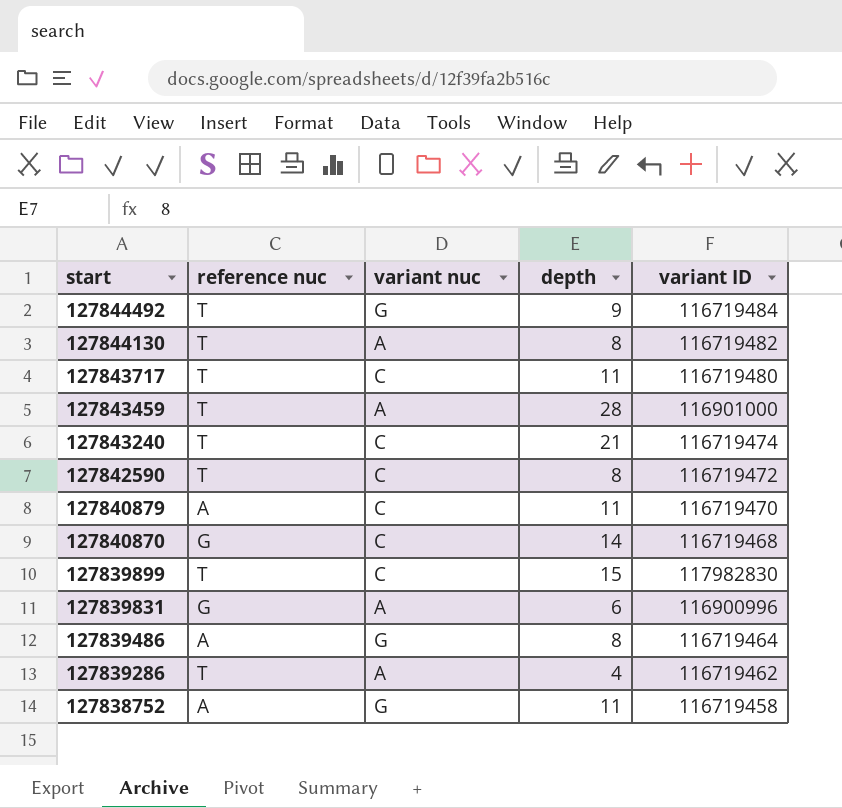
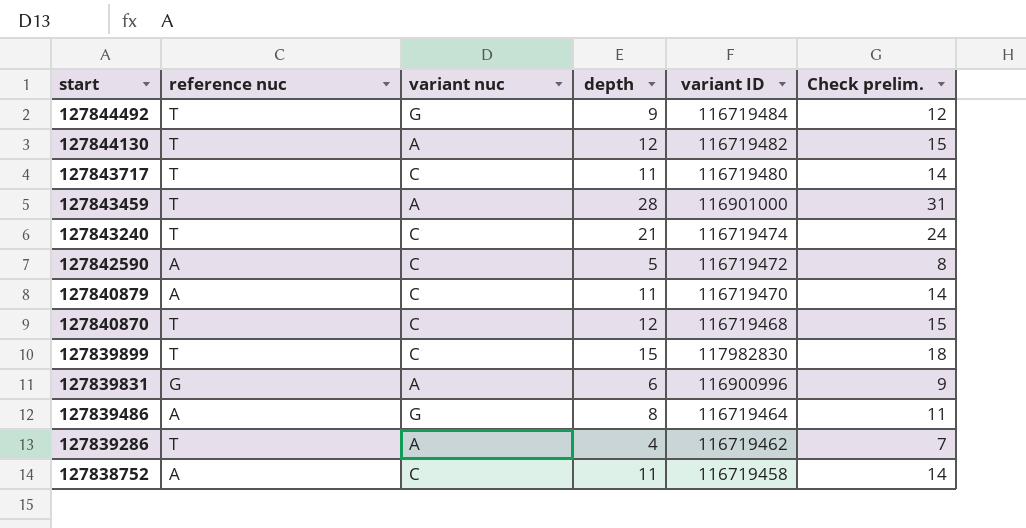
column Check prelim. | formula: none -> [depth] + 3
127844130 | depth: 8 -> 12
127842590 | reference nuc: T -> A
127842590 | depth: 8 -> 5
127840870 | reference nuc: G -> T
127840870 | depth: 14 -> 12
127838752 | variant nuc: G -> C

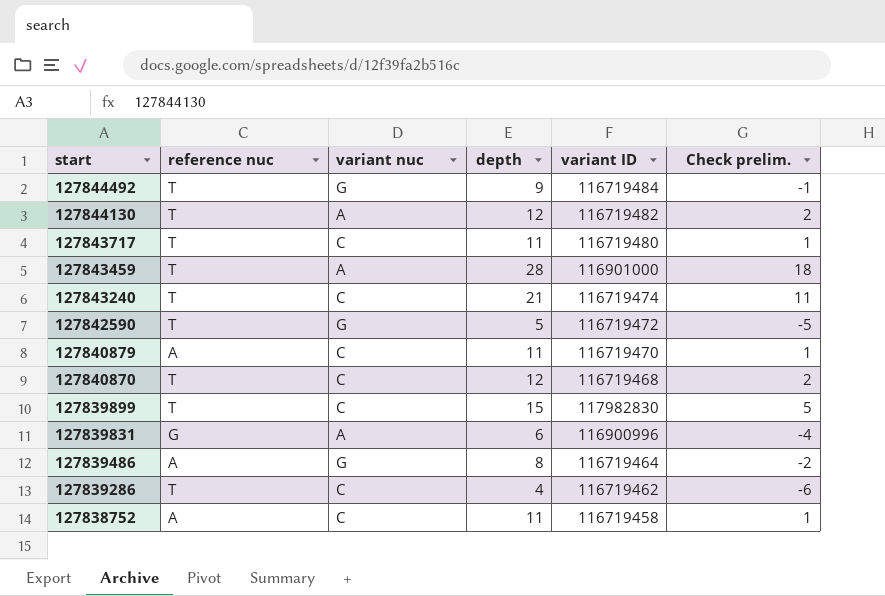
column Check prelim. | formula: [depth] + 3 -> [depth] - 10
127842590 | reference nuc: A -> T
127842590 | variant nuc: C -> G
127839286 | variant nuc: A -> C

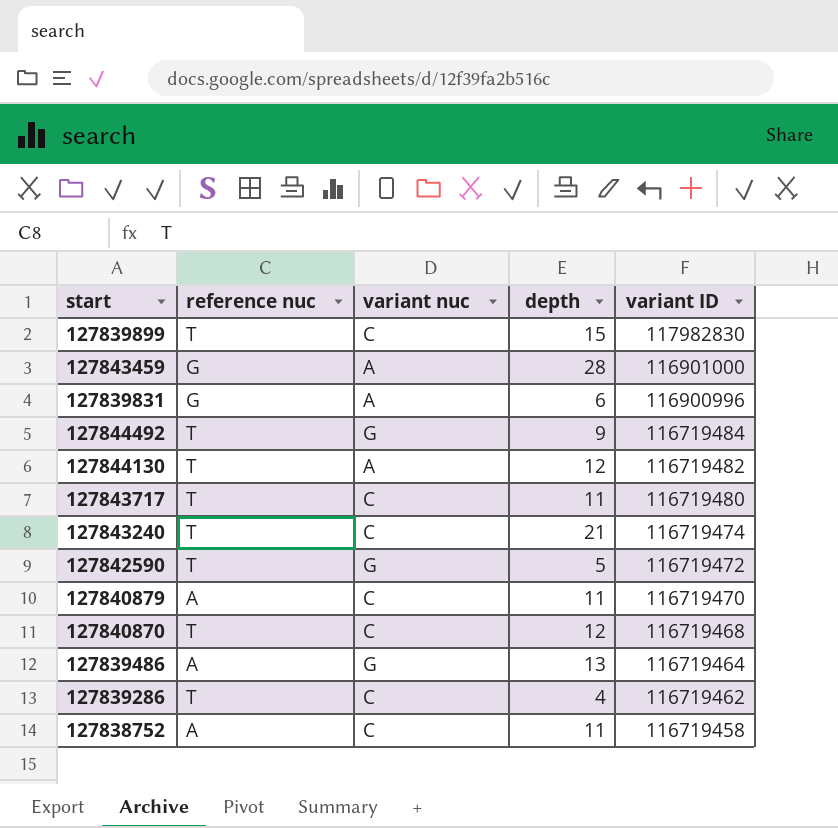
row order: start descending -> variant ID descending
column Check prelim. | formula: [depth] - 10 -> none
127843459 | reference nuc: T -> G
127839486 | depth: 8 -> 13

